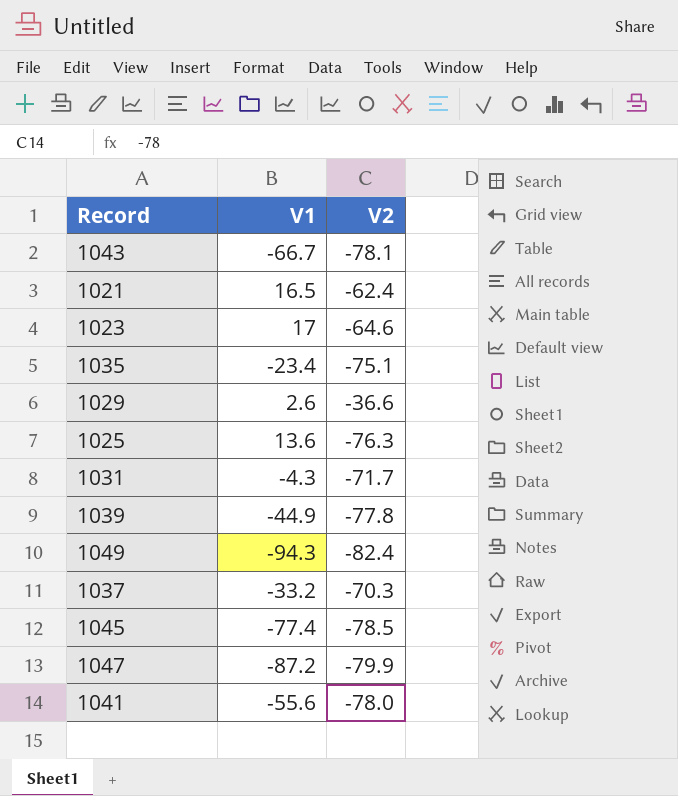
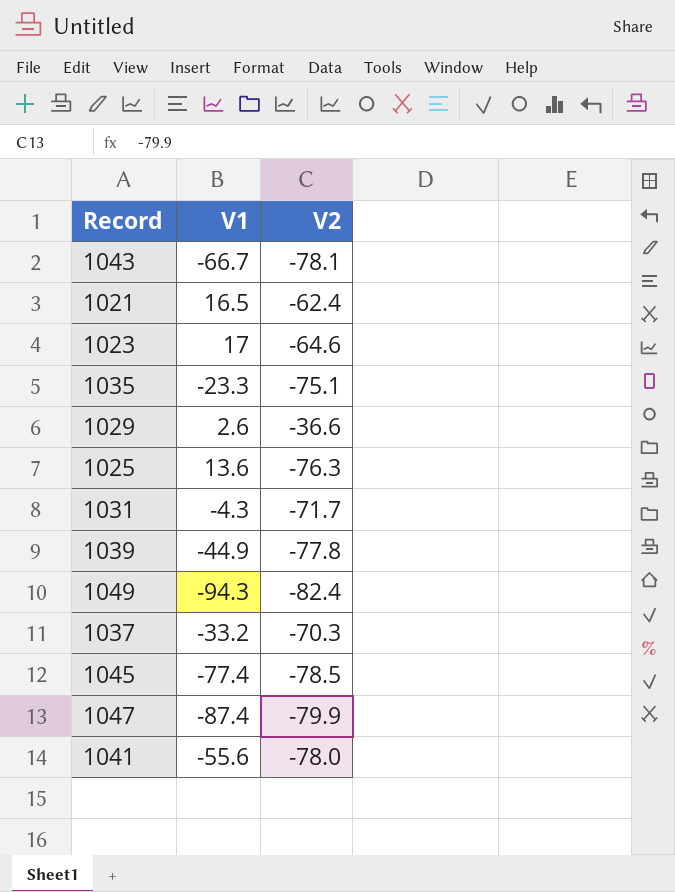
1035 | V1: -23.4 -> -23.3
1047 | V1: -87.2 -> -87.4

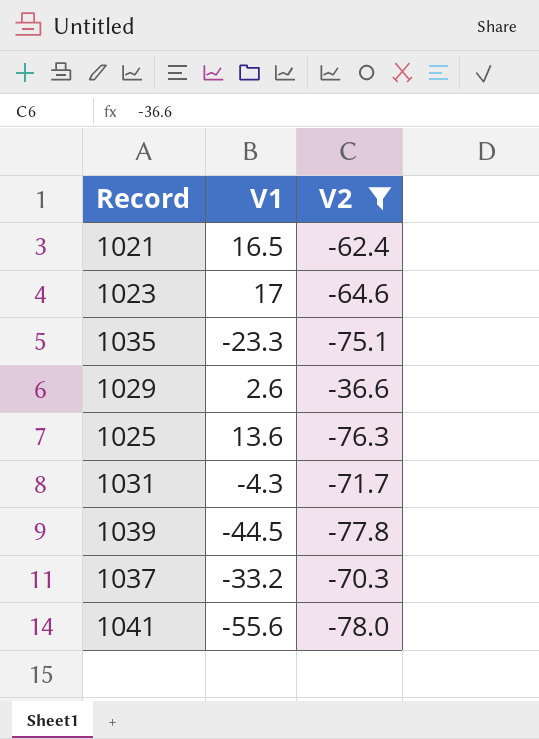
filter: none -> V2 >= -78.0
1039 | V1: -44.9 -> -44.5

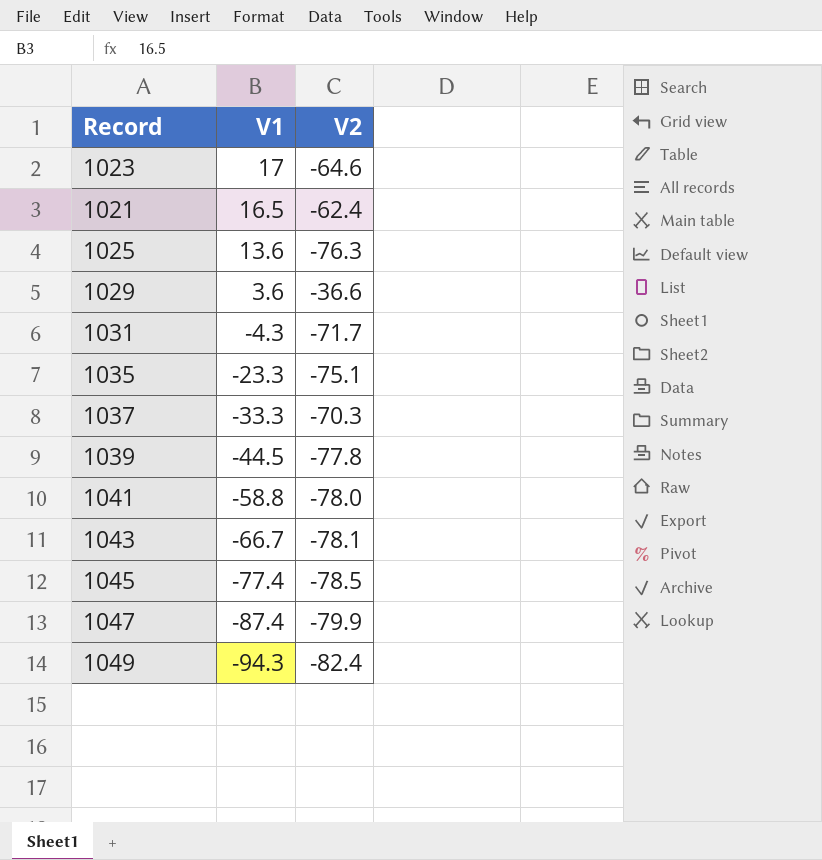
filter: V2 >= -78.0 -> none
row order: none -> V1 descending
1029 | V1: 2.6 -> 3.6
1037 | V1: -33.2 -> -33.3
1041 | V1: -55.6 -> -58.8

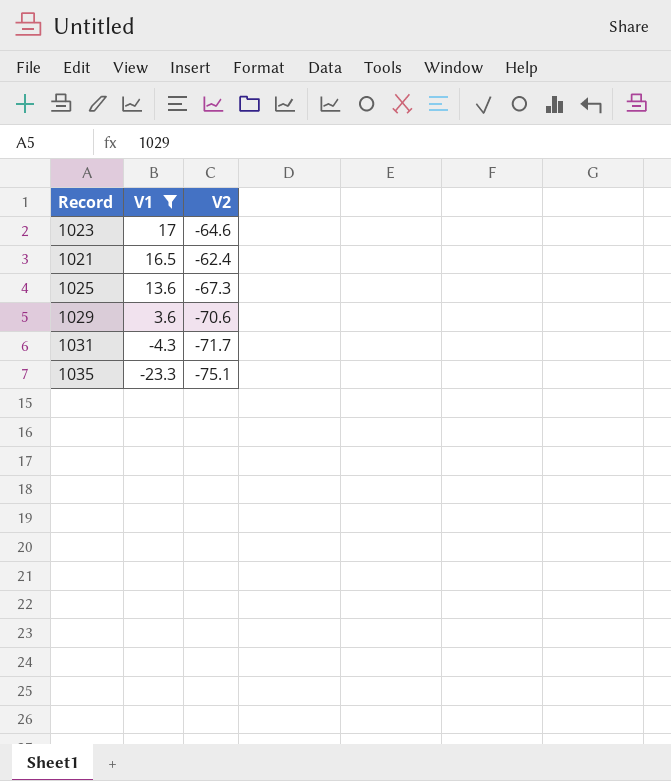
filter: none -> V1 >= -23.3
1025 | V2: -76.3 -> -67.3
1029 | V2: -36.6 -> -70.6

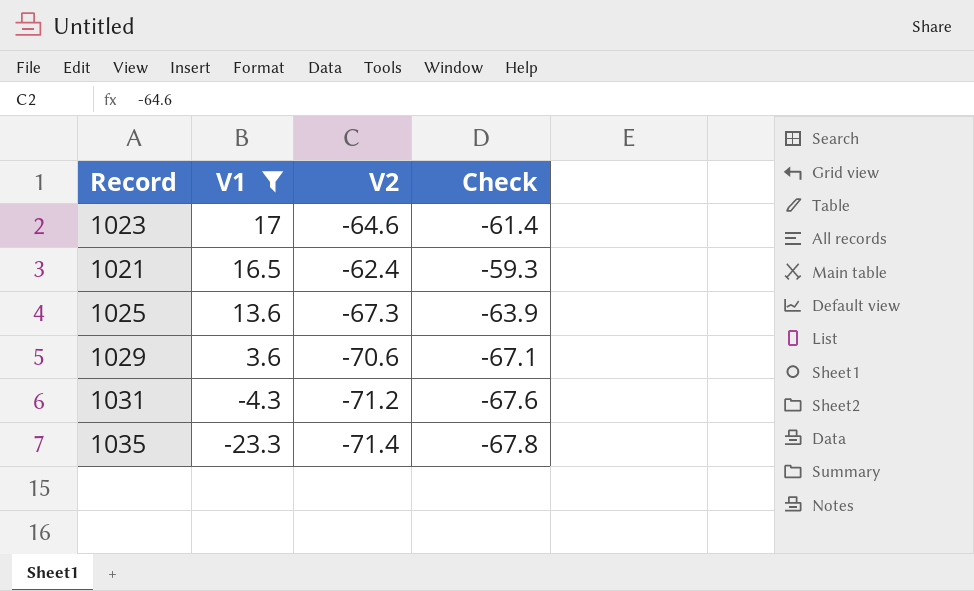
column Check | formula: none -> [V2] * 0.95
1031 | V2: -71.7 -> -71.2
1035 | V2: -75.1 -> -71.4

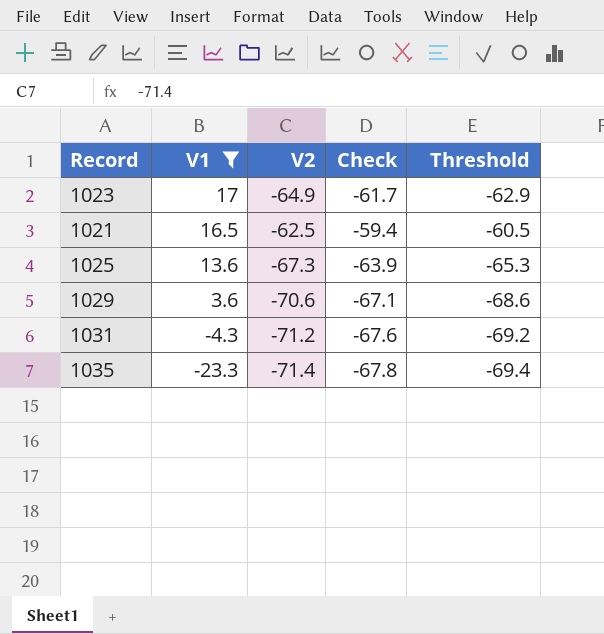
column Threshold | formula: none -> [V2] + 2
1023 | V2: -64.6 -> -64.9
1023 | Check: -61.4 -> -61.7
1021 | V2: -62.4 -> -62.5
1021 | Check: -59.3 -> -59.4

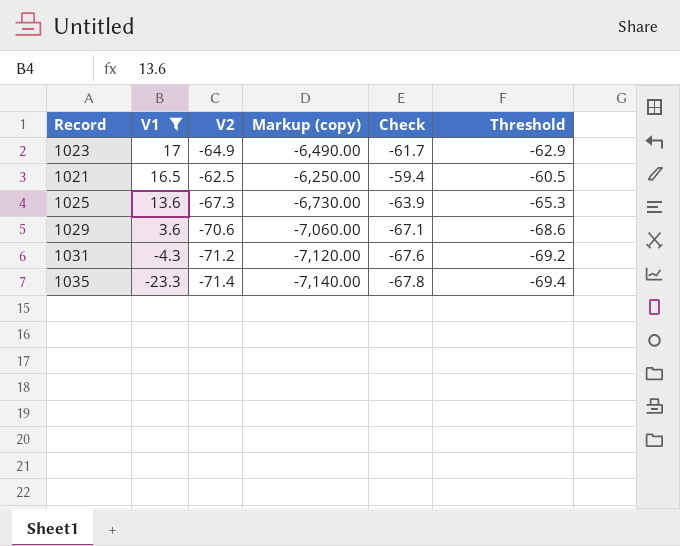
column Markup (copy) | formula: none -> [V2] * 100

